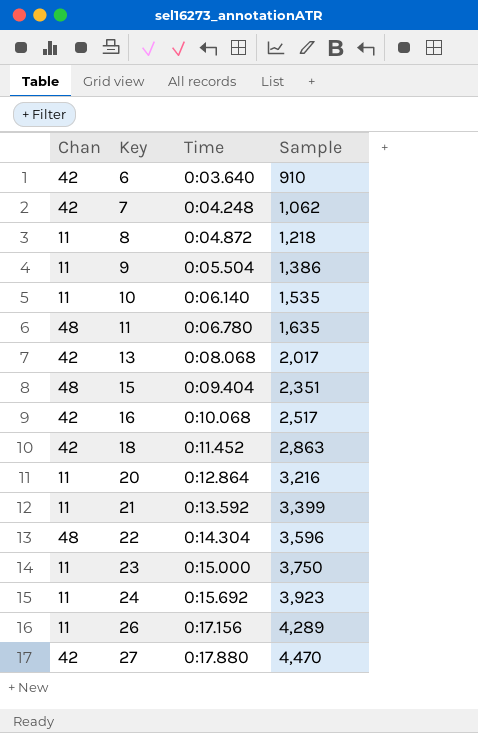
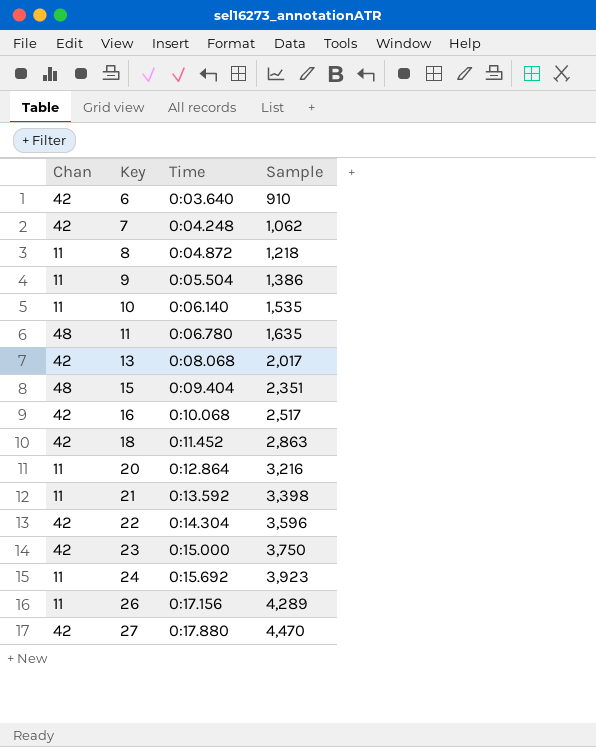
21 | Sample: 3,399 -> 3,398
22 | Chan: 48 -> 42
23 | Chan: 11 -> 42

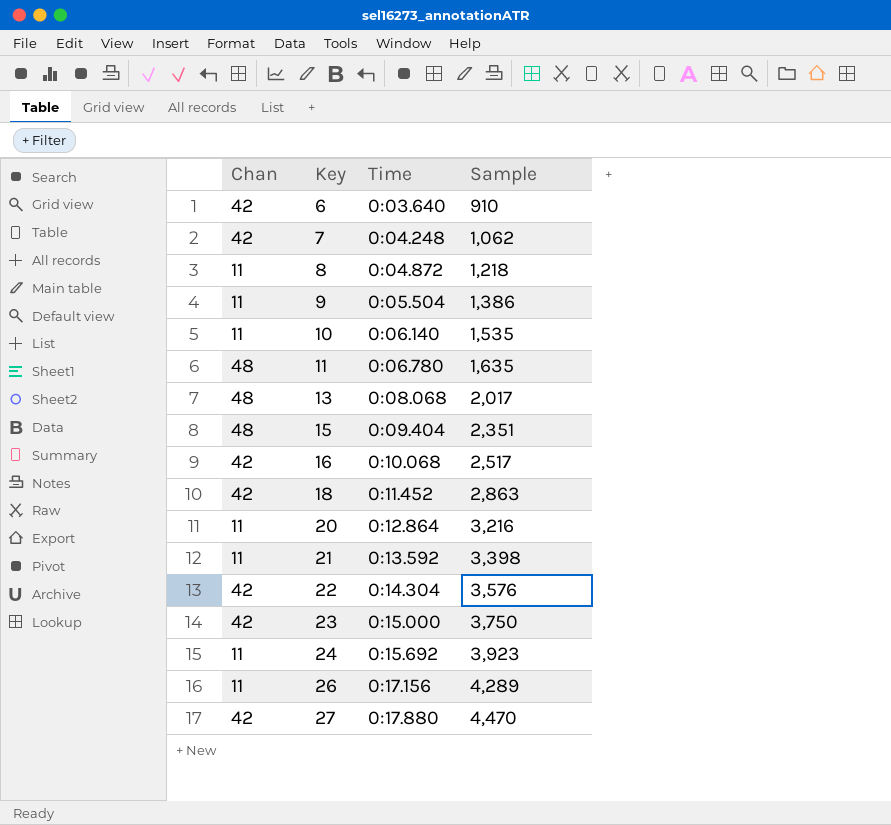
13 | Chan: 42 -> 48
22 | Sample: 3,596 -> 3,576

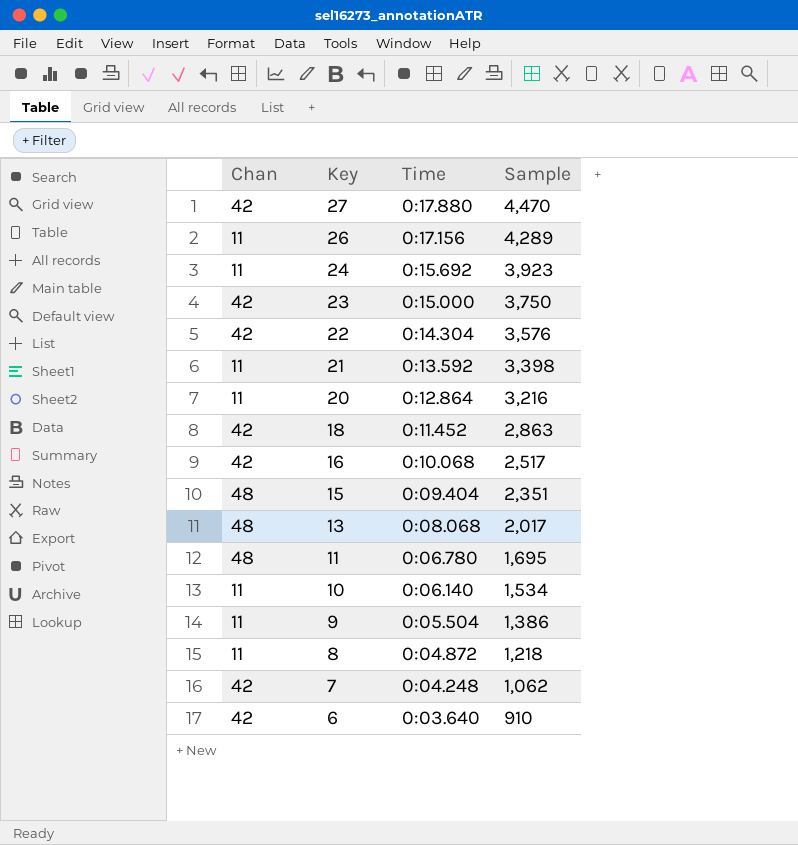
row order: Key ascending -> Key descending
11 | Sample: 1,635 -> 1,695
10 | Sample: 1,535 -> 1,534

